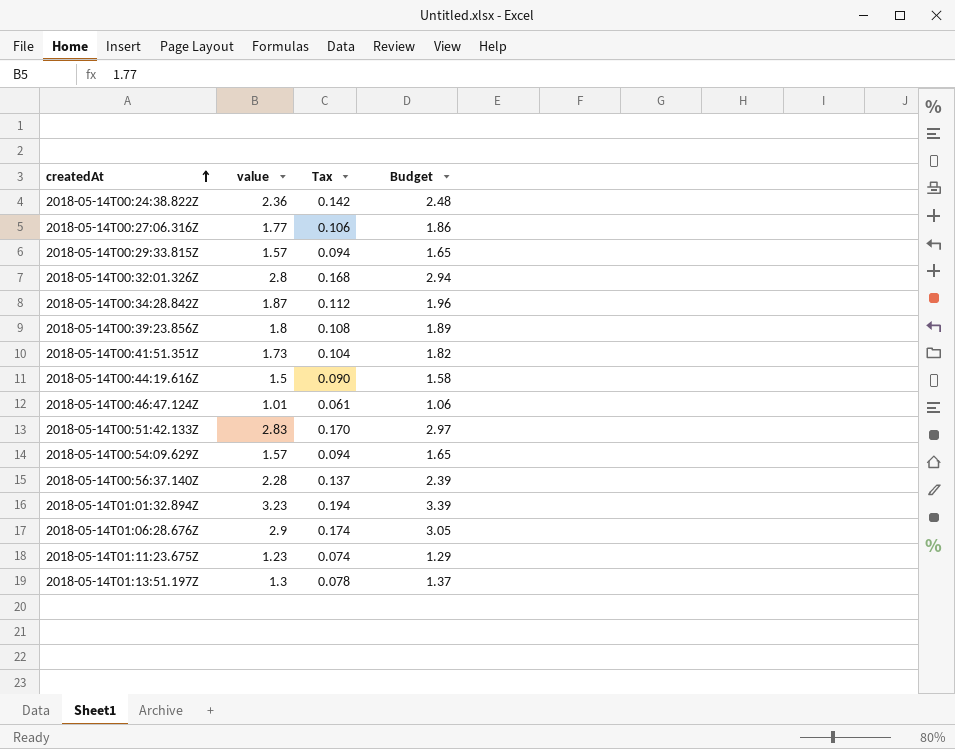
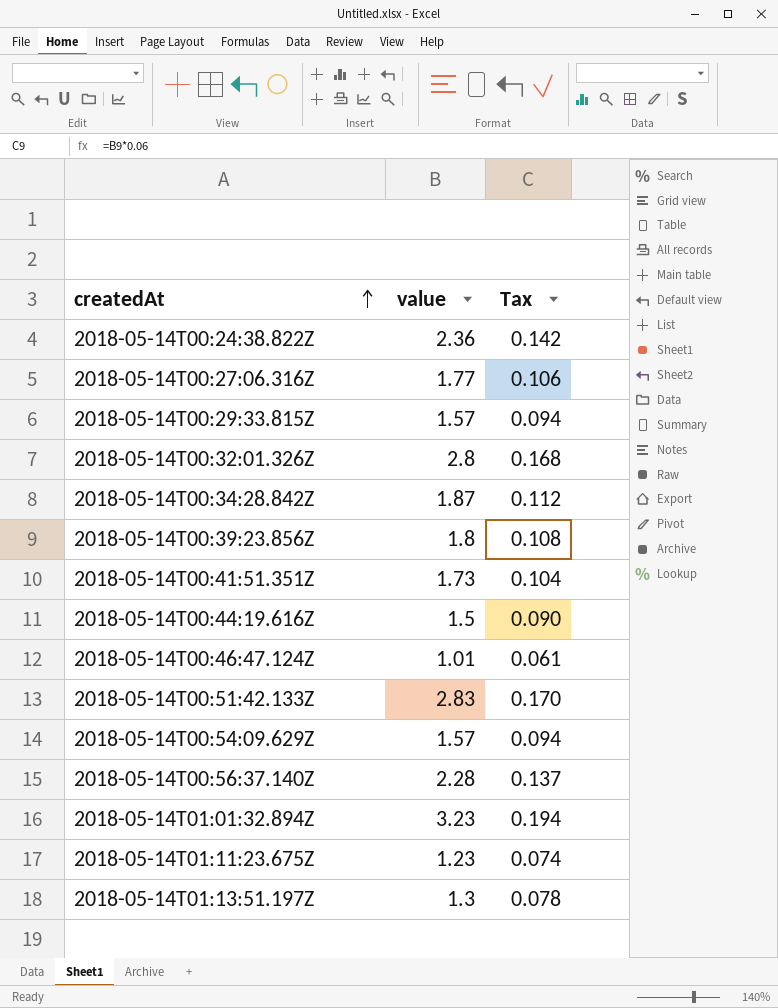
column Budget | formula: [value] * 1.05 -> none
row 2018-05-14T01:06:28.676Z: 2.9 | 0.174 | 3.05 -> none

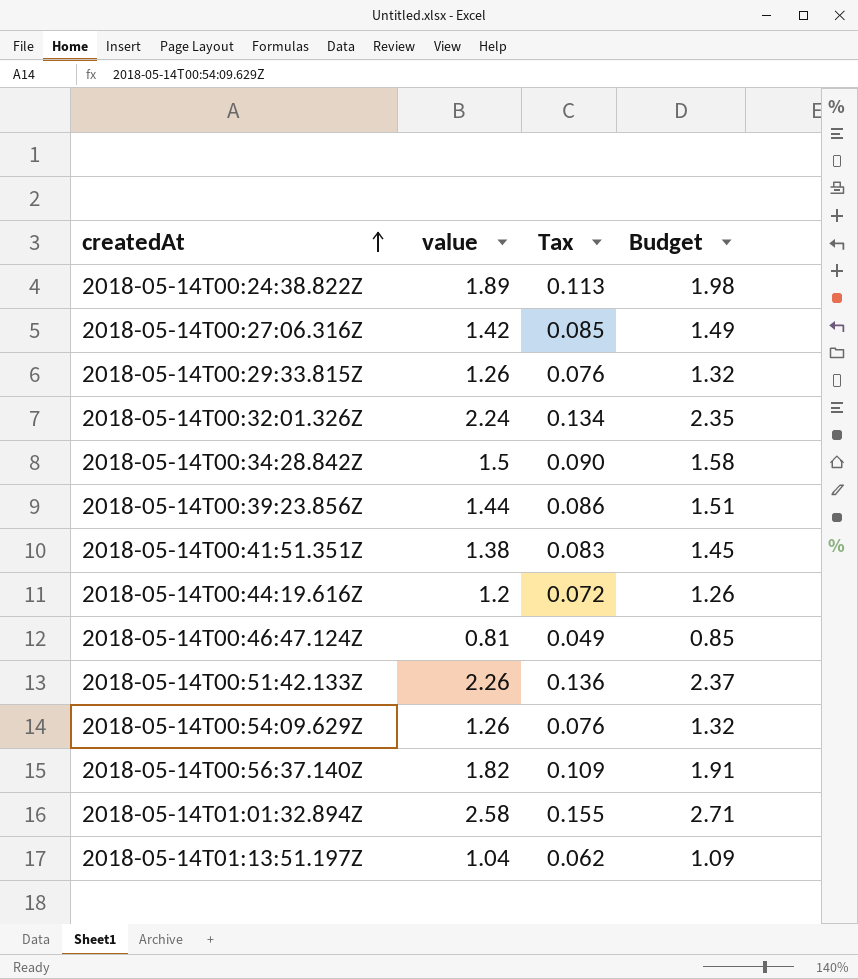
column Budget | formula: none -> [value] * 1.05
row 2018-05-14T01:11:23.675Z: 1.23 | 0.074 -> none
2018-05-14T00:24:38.822Z | value: 2.36 -> 1.89
2018-05-14T00:24:38.822Z | Tax: 0.142 -> 0.113
2018-05-14T00:27:06.316Z | value: 1.77 -> 1.42
2018-05-14T00:27:06.316Z | Tax: 0.106 -> 0.085
2018-05-14T00:29:33.815Z | value: 1.57 -> 1.26
2018-05-14T00:29:33.815Z | Tax: 0.094 -> 0.076
2018-05-14T00:32:01.326Z | value: 2.8 -> 2.24
2018-05-14T00:32:01.326Z | Tax: 0.168 -> 0.134
2018-05-14T00:34:28.842Z | value: 1.87 -> 1.5
2018-05-14T00:34:28.842Z | Tax: 0.112 -> 0.090
2018-05-14T00:39:23.856Z | value: 1.8 -> 1.44
2018-05-14T00:39:23.856Z | Tax: 0.108 -> 0.086
2018-05-14T00:41:51.351Z | value: 1.73 -> 1.38
2018-05-14T00:41:51.351Z | Tax: 0.104 -> 0.083
2018-05-14T00:44:19.616Z | value: 1.5 -> 1.2
2018-05-14T00:44:19.616Z | Tax: 0.090 -> 0.072
2018-05-14T00:46:47.124Z | value: 1.01 -> 0.81
2018-05-14T00:46:47.124Z | Tax: 0.061 -> 0.049
2018-05-14T00:51:42.133Z | value: 2.83 -> 2.26
2018-05-14T00:51:42.133Z | Tax: 0.170 -> 0.136
2018-05-14T00:54:09.629Z | value: 1.57 -> 1.26
2018-05-14T00:54:09.629Z | Tax: 0.094 -> 0.076
2018-05-14T00:56:37.140Z | value: 2.28 -> 1.82
2018-05-14T00:56:37.140Z | Tax: 0.137 -> 0.109
2018-05-14T01:01:32.894Z | value: 3.23 -> 2.58
2018-05-14T01:01:32.894Z | Tax: 0.194 -> 0.155
2018-05-14T01:13:51.197Z | value: 1.3 -> 1.04
2018-05-14T01:13:51.197Z | Tax: 0.078 -> 0.062

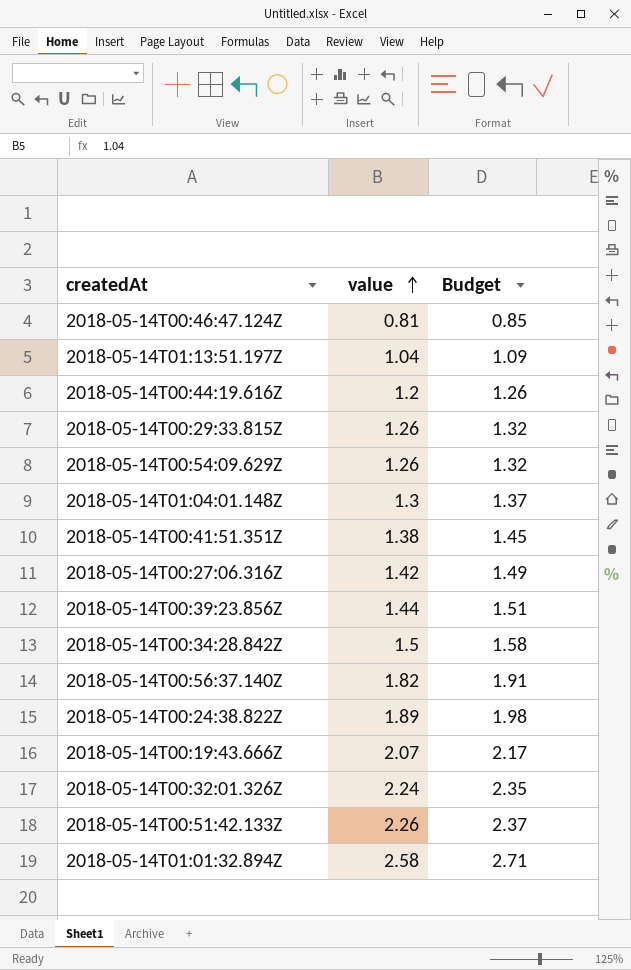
row order: createdAt ascending -> value ascending
column Tax | formula: [value] * 0.06 -> none
row 2018-05-14T01:04:01.148Z: none -> 1.3 | 1.37
row 2018-05-14T00:19:43.666Z: none -> 2.07 | 2.17

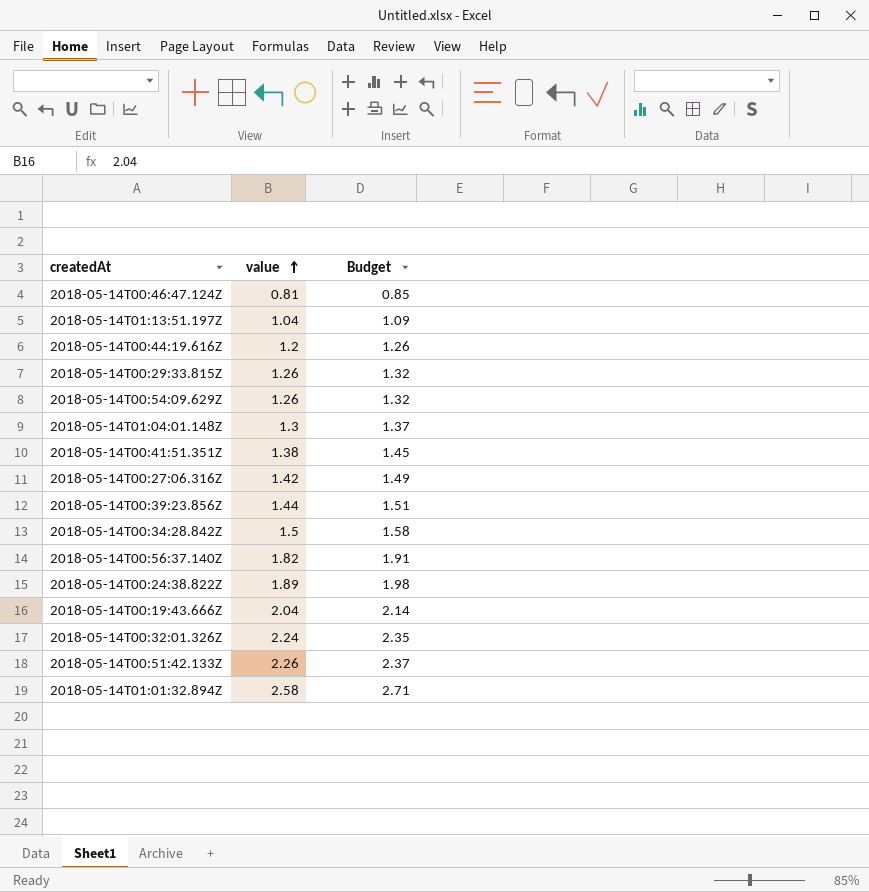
2018-05-14T00:19:43.666Z | value: 2.07 -> 2.04
2018-05-14T00:19:43.666Z | Budget: 2.17 -> 2.14

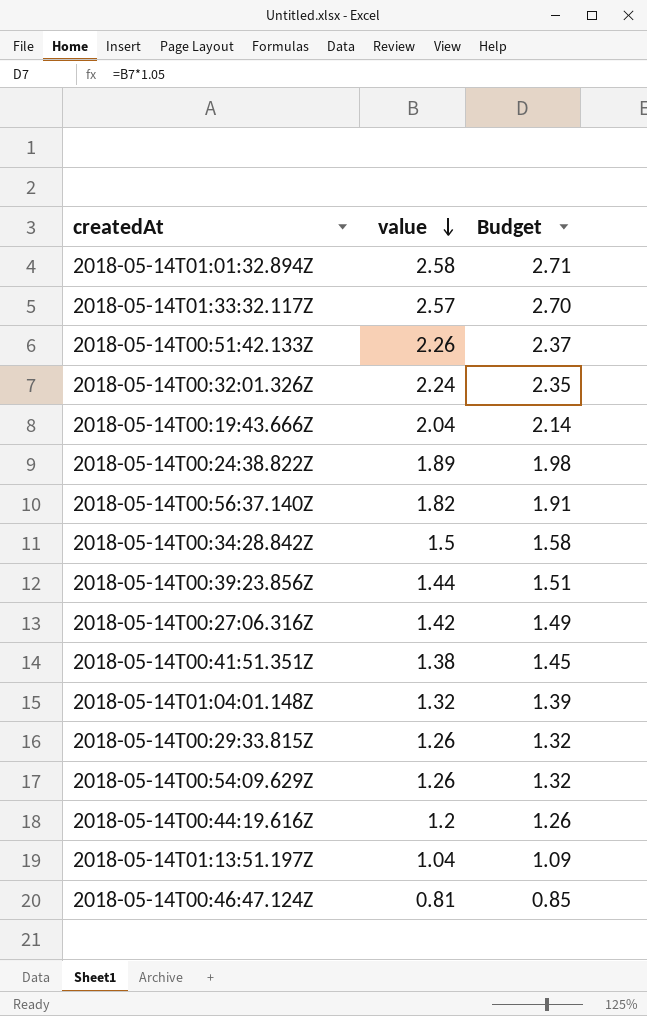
row order: value ascending -> value descending
row 2018-05-14T01:33:32.117Z: none -> 2.57 | 2.70
2018-05-14T01:04:01.148Z | value: 1.3 -> 1.32
2018-05-14T01:04:01.148Z | Budget: 1.37 -> 1.39

